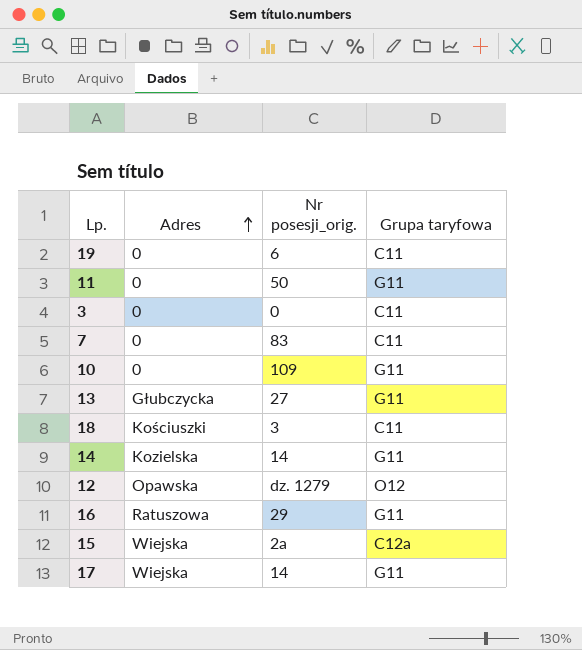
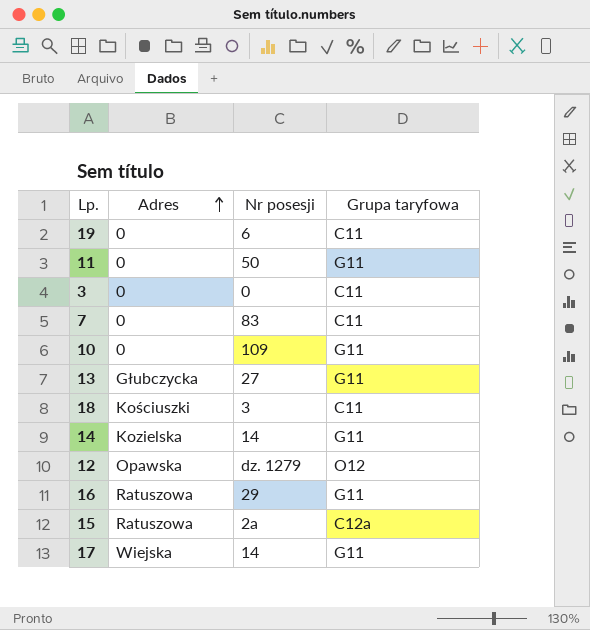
column name: Nr posesji_orig. -> Nr posesji
15 | Adres: Wiejska -> Ratuszowa

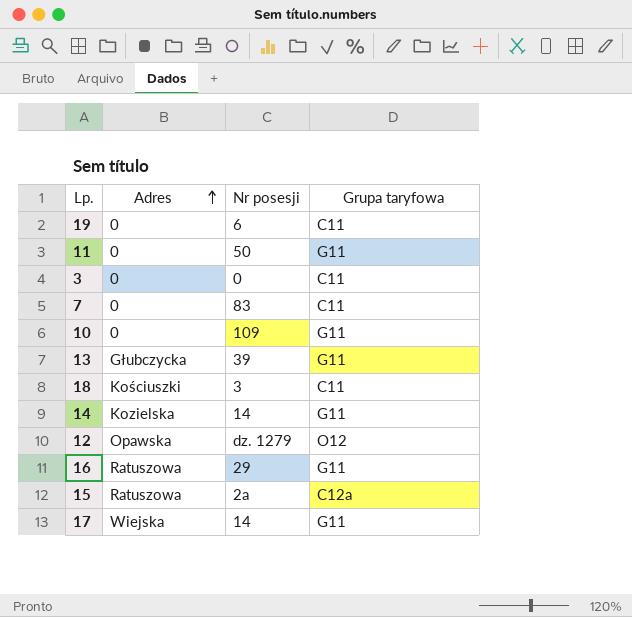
13 | Nr posesji: 27 -> 39

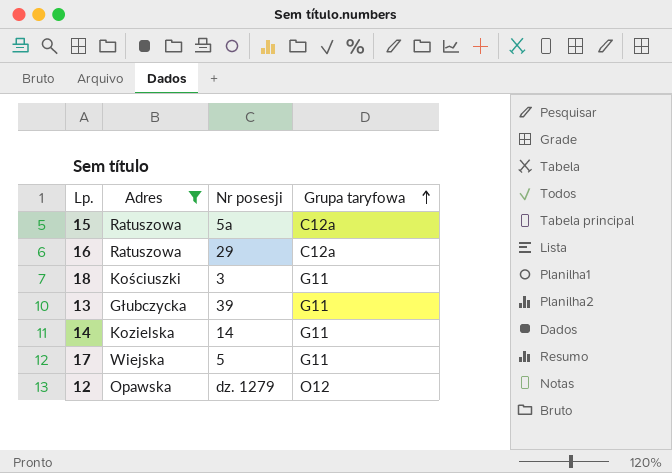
filter: none -> Adres != 0
row order: Adres ascending -> Grupa taryfowa ascending
15 | Nr posesji: 2a -> 5a
16 | Grupa taryfowa: G11 -> C12a
18 | Grupa taryfowa: C11 -> G11
17 | Nr posesji: 14 -> 5

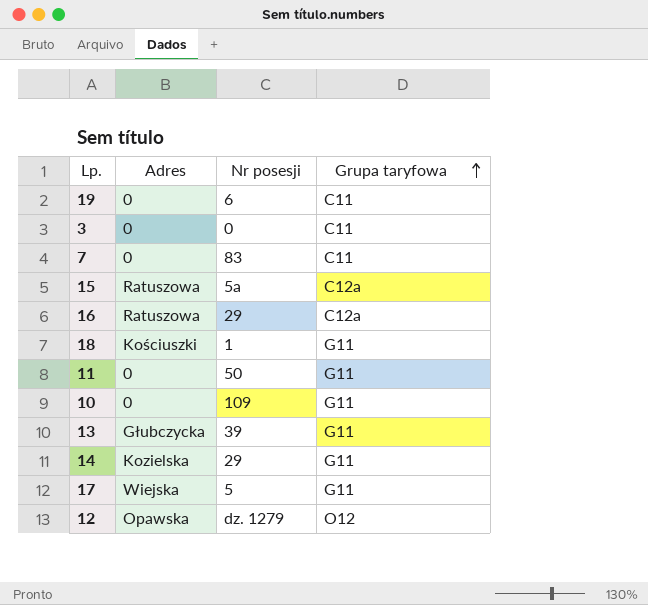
filter: Adres != 0 -> none
18 | Nr posesji: 3 -> 1
14 | Nr posesji: 14 -> 29

